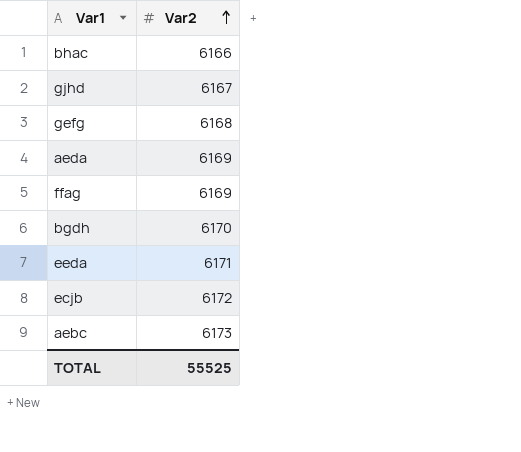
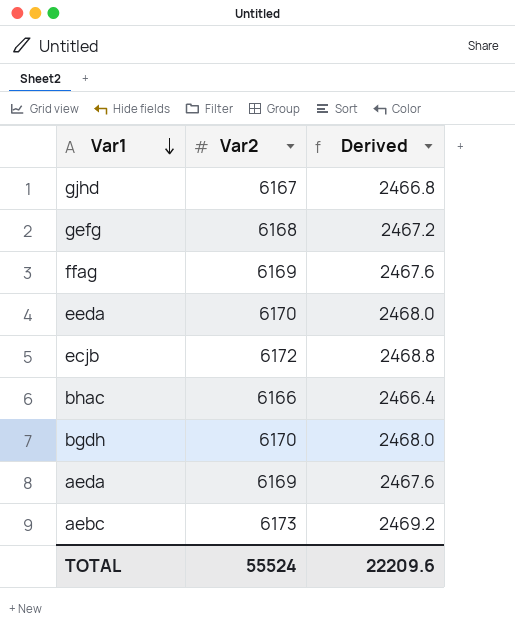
row order: Var2 ascending -> Var1 descending
column Derived | formula: none -> [Var2] * 0.4
eeda | Var2: 6171 -> 6170
TOTAL | Var2: 55525 -> 55524

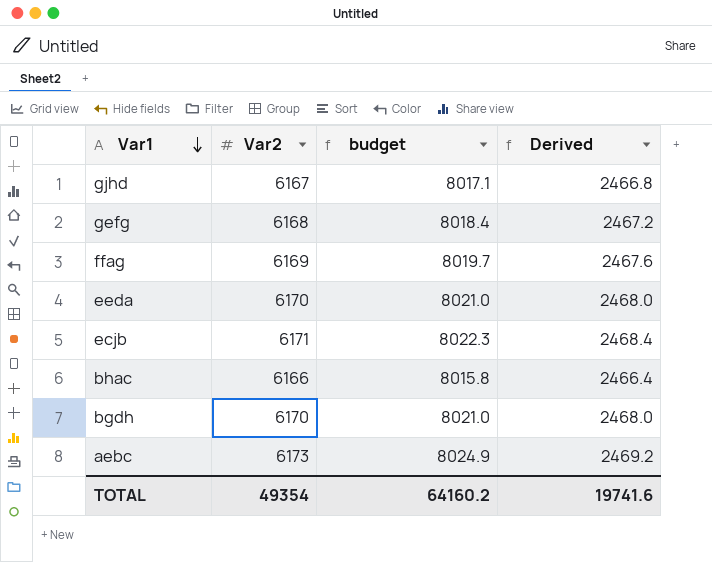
column budget | formula: none -> [Var2] * 1.3
row aeda: 6169 | 2467.6 -> none
ecjb | Var2: 6172 -> 6171
ecjb | Derived: 2468.8 -> 2468.4
TOTAL | Var2: 55524 -> 49354
TOTAL | Derived: 22209.6 -> 19741.6

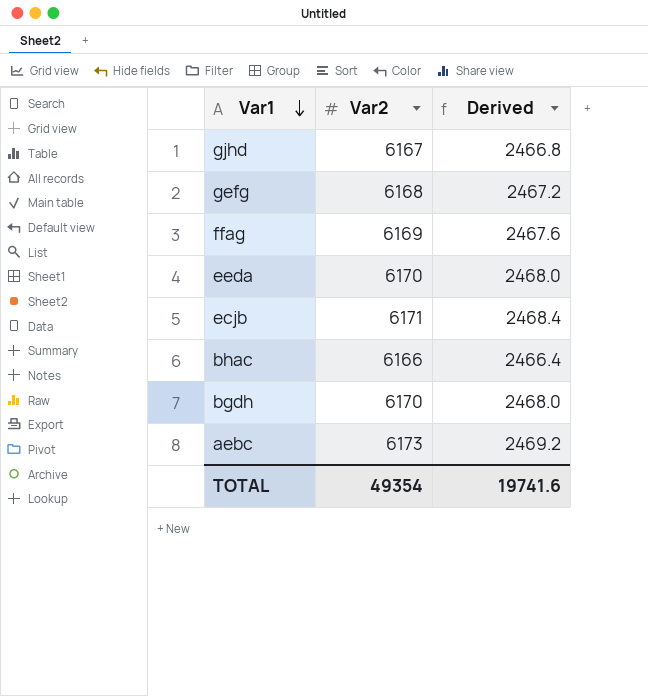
column budget | formula: [Var2] * 1.3 -> none

